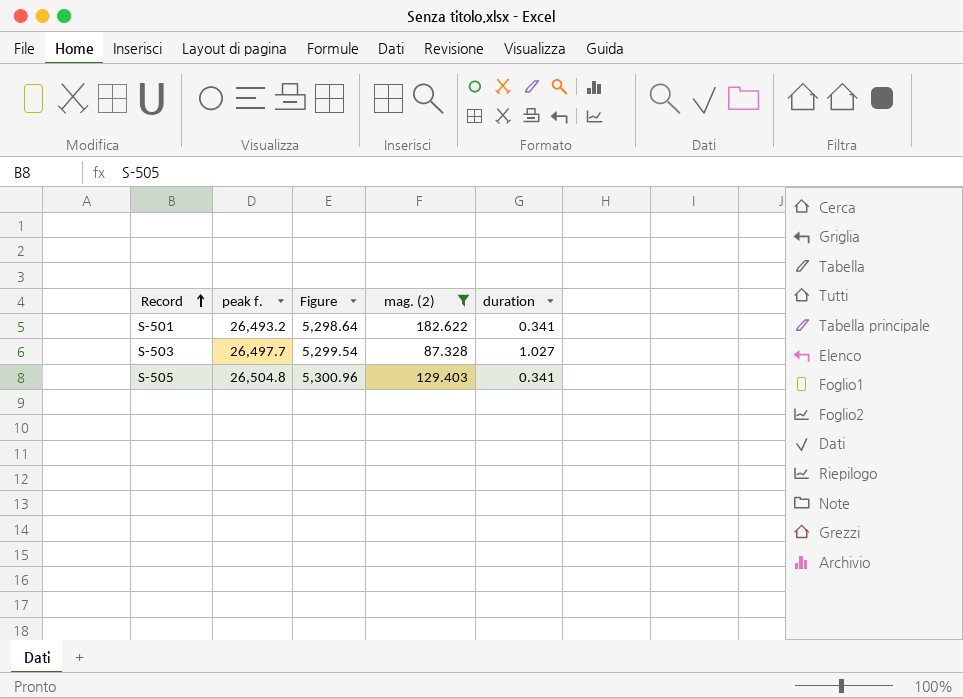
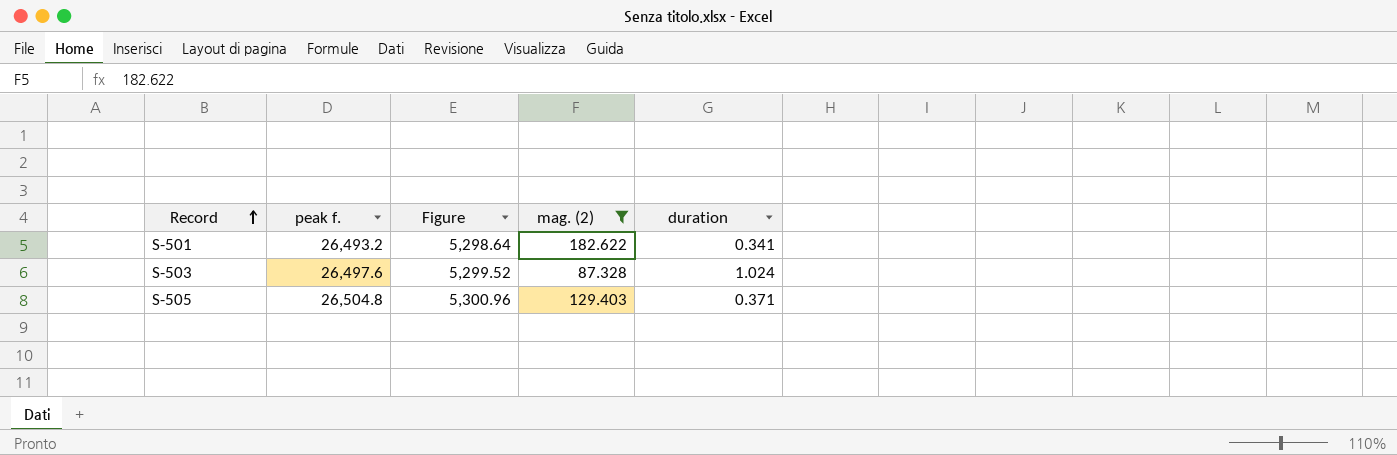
S-503 | peak f.: 26,497.7 -> 26,497.6
S-503 | Figure: 5,299.54 -> 5,299.52
S-503 | duration: 1.027 -> 1.024
S-505 | duration: 0.341 -> 0.371

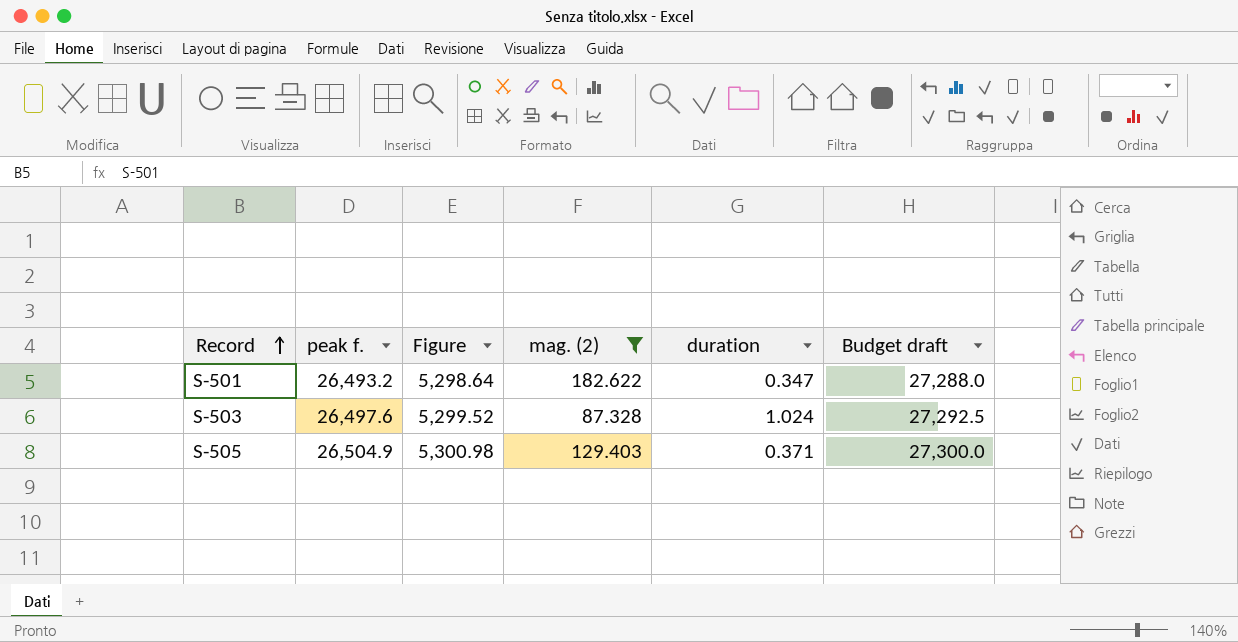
column Budget draft | formula: none -> [peak f.] * 1.03
S-501 | duration: 0.341 -> 0.347
S-505 | peak f.: 26,504.8 -> 26,504.9
S-505 | Figure: 5,300.96 -> 5,300.98

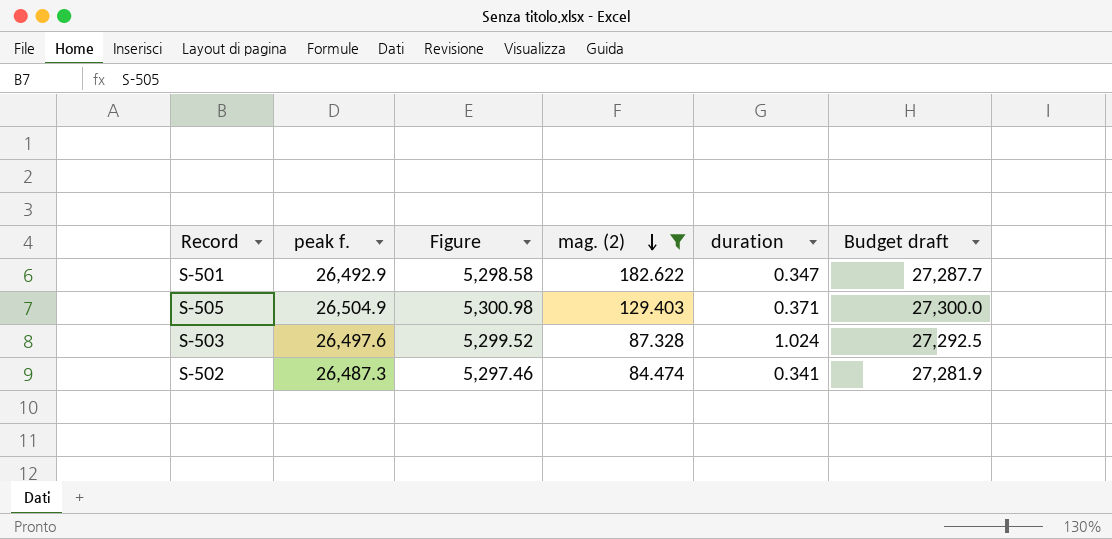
row order: Record ascending -> mag. (2) descending
S-501 | peak f.: 26,493.2 -> 26,492.9
S-501 | Figure: 5,298.64 -> 5,298.58
S-501 | Budget draft: 27,288.0 -> 27,287.7
row S-502: none -> 26,487.3 | 5,297.46 | 84.474 | 0.341 | 27,281.9

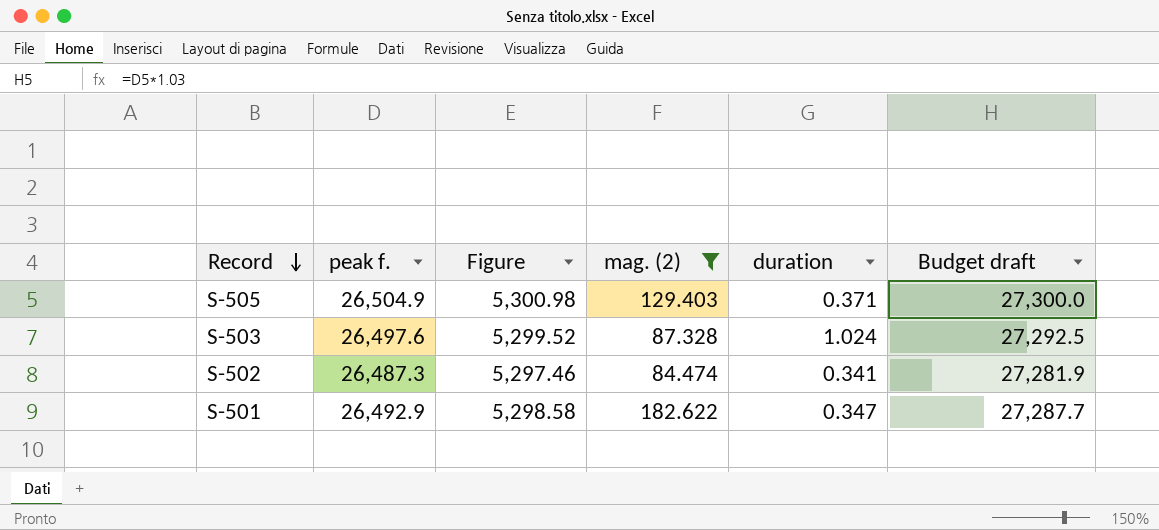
row order: mag. (2) descending -> Record descending

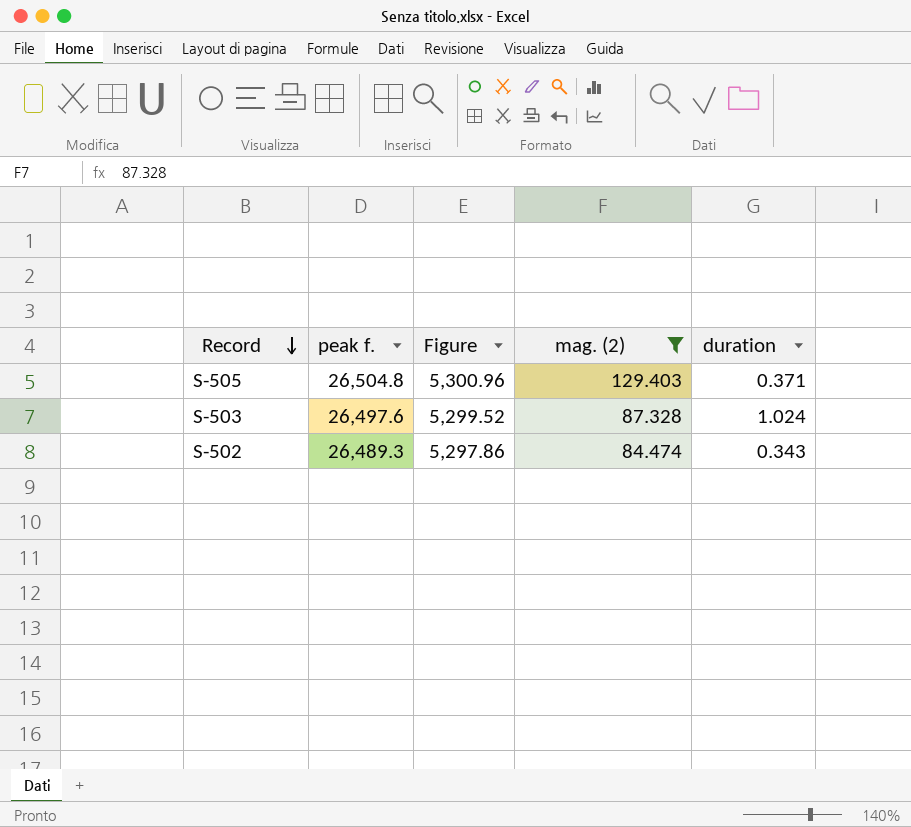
column Budget draft | formula: [peak f.] * 1.03 -> none
row S-501: 26,492.9 | 5,298.58 | 182.622 | 0.347 | 27,287.7 -> none
S-505 | peak f.: 26,504.9 -> 26,504.8
S-505 | Figure: 5,300.98 -> 5,300.96
S-502 | peak f.: 26,487.3 -> 26,489.3
S-502 | Figure: 5,297.46 -> 5,297.86
S-502 | duration: 0.341 -> 0.343

